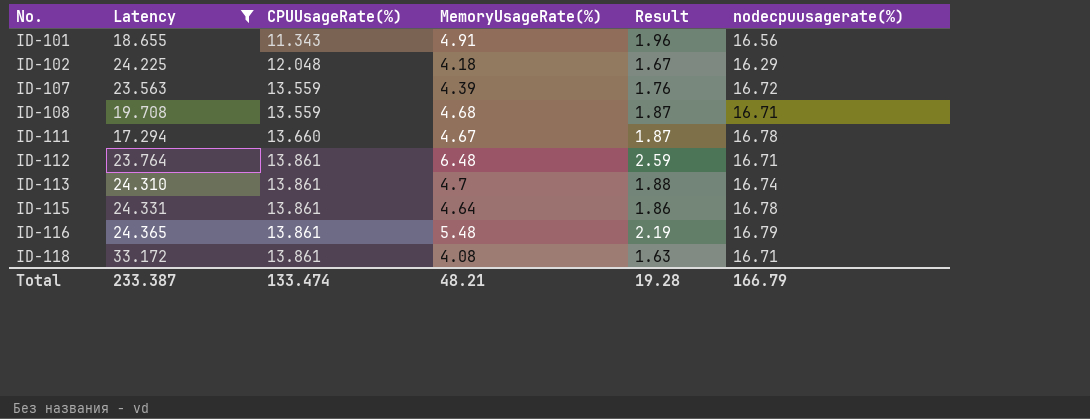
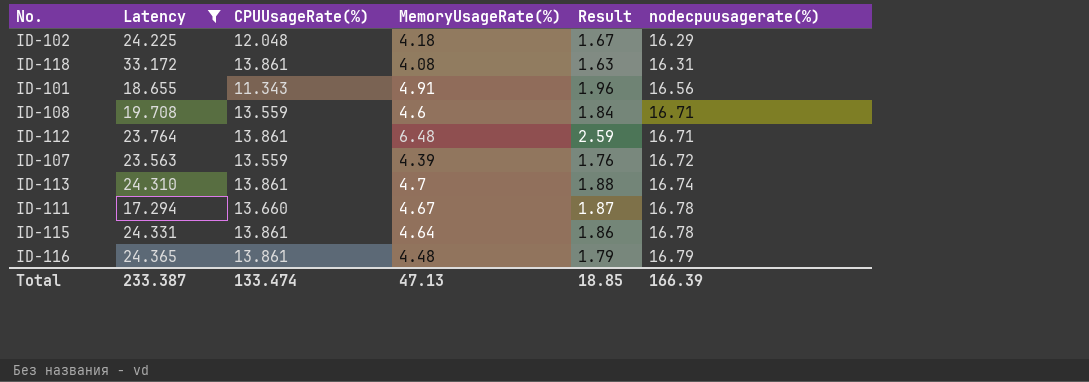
row order: No. ascending -> nodecpuusagerate(%) ascending
ID-118 | nodecpuusagerate(%): 16.71 -> 16.31
ID-108 | MemoryUsageRate(%): 4.68 -> 4.6
ID-108 | Result: 1.87 -> 1.84
ID-116 | MemoryUsageRate(%): 5.48 -> 4.48
ID-116 | Result: 2.19 -> 1.79
Total | MemoryUsageRate(%): 48.21 -> 47.13
Total | Result: 19.28 -> 18.85
Total | nodecpuusagerate(%): 166.79 -> 166.39

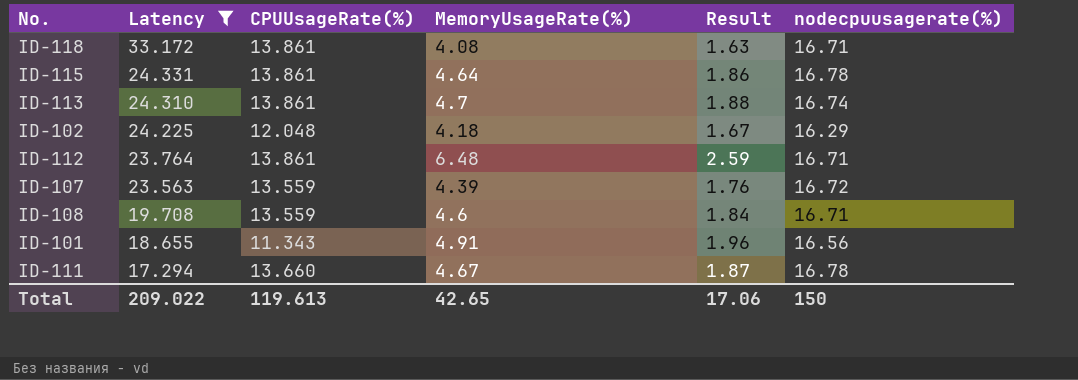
row order: nodecpuusagerate(%) ascending -> Latency descending
row ID-116: 24.365 | 13.861 | 4.48 | 1.79 | 16.79 -> none
ID-118 | nodecpuusagerate(%): 16.31 -> 16.71
Total | Latency: 233.387 -> 209.022
Total | CPUUsageRate(%): 133.474 -> 119.613
Total | MemoryUsageRate(%): 47.13 -> 42.65
Total | Result: 18.85 -> 17.06
Total | nodecpuusagerate(%): 166.39 -> 150

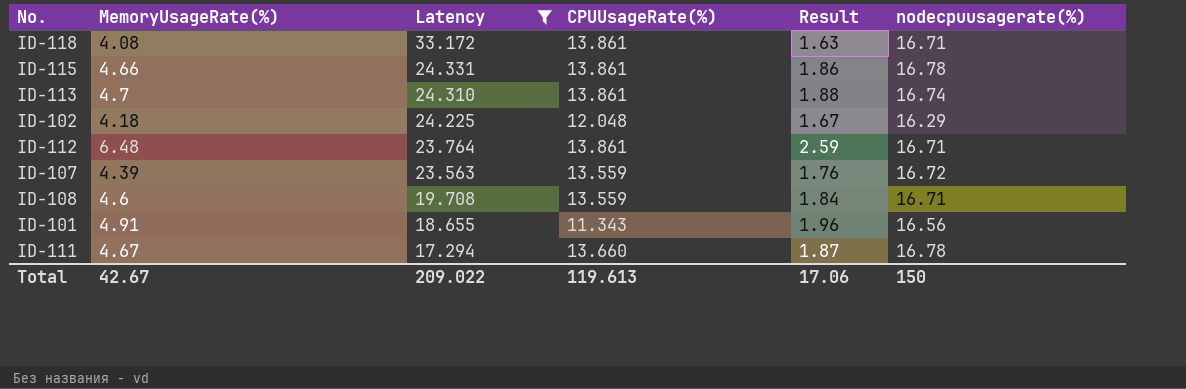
column MemoryUsageRate(%) | position: 4 -> 2
ID-115 | MemoryUsageRate(%): 4.64 -> 4.66
Total | MemoryUsageRate(%): 42.65 -> 42.67

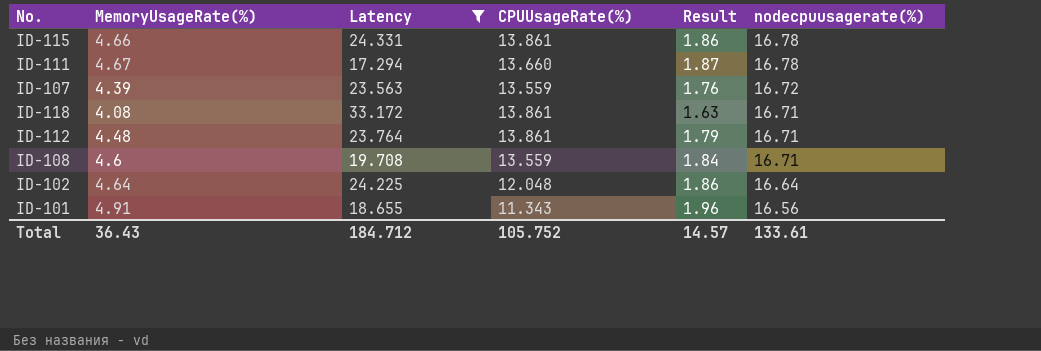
row order: Latency descending -> nodecpuusagerate(%) descending
row ID-113: 4.7 | 24.310 | 13.861 | 1.88 | 16.74 -> none
ID-112 | MemoryUsageRate(%): 6.48 -> 4.48
ID-112 | Result: 2.59 -> 1.79
ID-102 | MemoryUsageRate(%): 4.18 -> 4.64
ID-102 | Result: 1.67 -> 1.86
ID-102 | nodecpuusagerate(%): 16.29 -> 16.64
Total | MemoryUsageRate(%): 42.67 -> 36.43
Total | Latency: 209.022 -> 184.712
Total | CPUUsageRate(%): 119.613 -> 105.752
Total | Result: 17.06 -> 14.57
Total | nodecpuusagerate(%): 150 -> 133.61

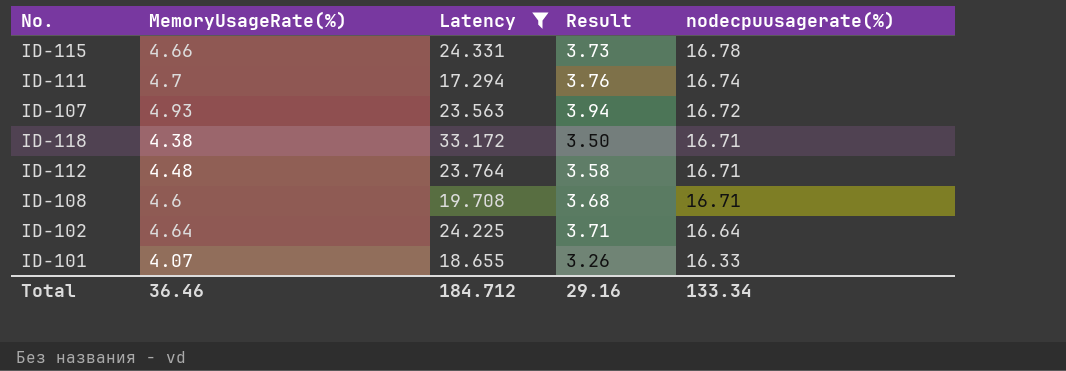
column CPUUsageRate(%) | position: 4 -> none
column Result | formula: [MemoryUsageRate(%)] * 0.4 -> [MemoryUsageRate(%)] * 0.8
ID-111 | MemoryUsageRate(%): 4.67 -> 4.7
ID-111 | nodecpuusagerate(%): 16.78 -> 16.74
ID-107 | MemoryUsageRate(%): 4.39 -> 4.93
ID-118 | MemoryUsageRate(%): 4.08 -> 4.38
ID-101 | MemoryUsageRate(%): 4.91 -> 4.07
ID-101 | nodecpuusagerate(%): 16.56 -> 16.33
Total | MemoryUsageRate(%): 36.43 -> 36.46
Total | Result: 14.57 -> 29.16
Total | nodecpuusagerate(%): 133.61 -> 133.34

